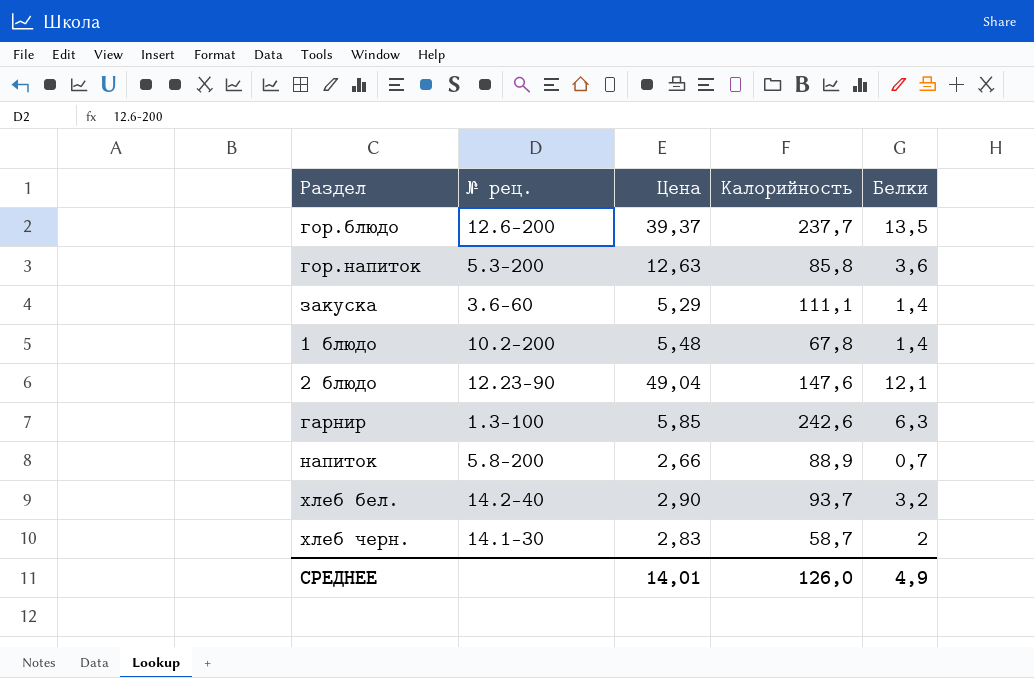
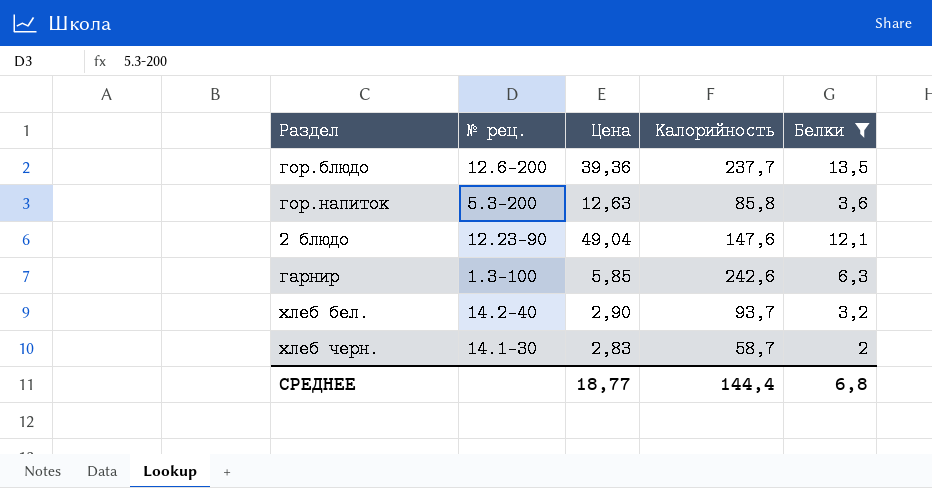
filter: none -> Белки >= 2
гор.блюдо | Цена: 39,37 -> 39,36
СРЕДНЕЕ | Цена: 14,01 -> 18,77
СРЕДНЕЕ | Калорийность: 126,0 -> 144,4
СРЕДНЕЕ | Белки: 4,9 -> 6,8

